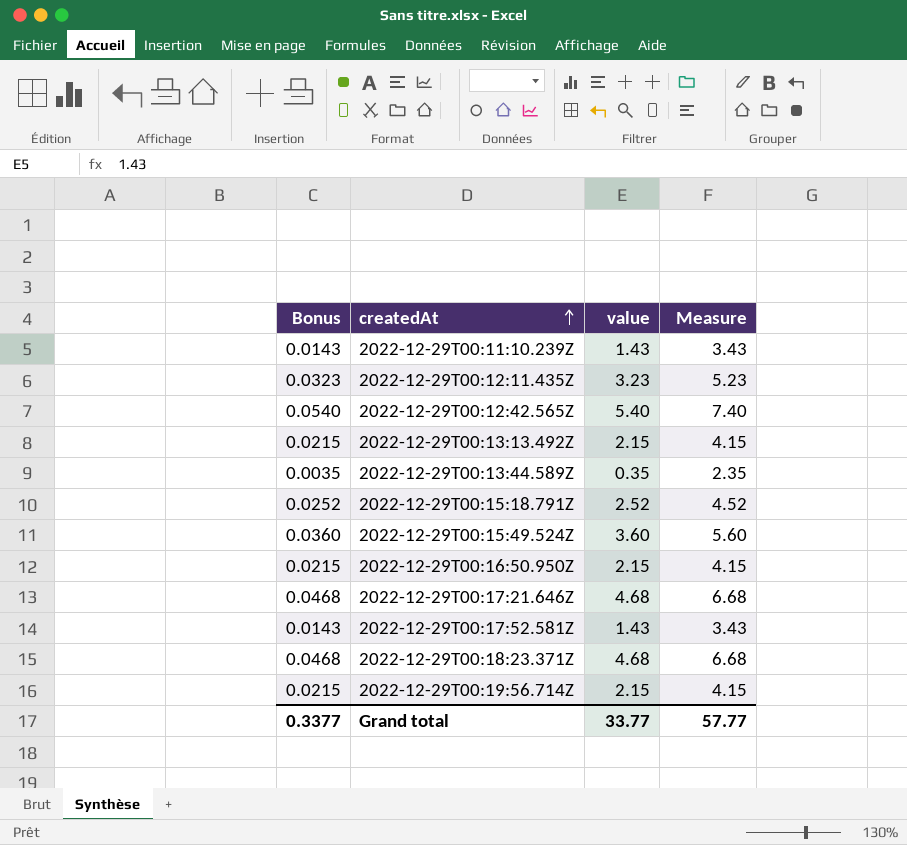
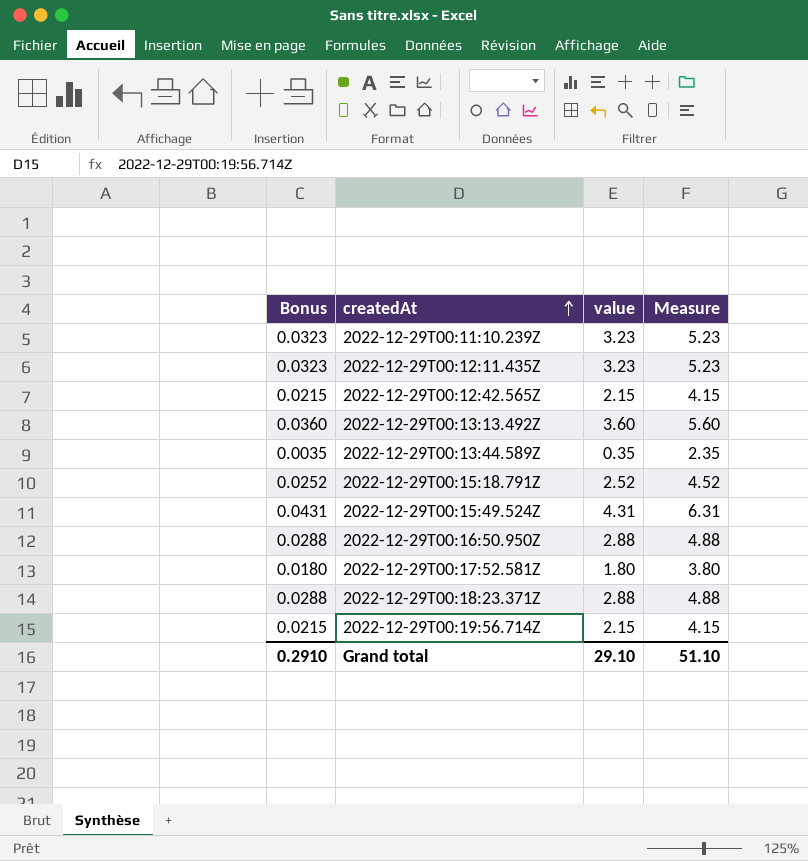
row 2022-12-29T00:17:21.646Z: 0.0468 | 4.68 | 6.68 -> none
2022-12-29T00:11:10.239Z | Bonus: 0.0143 -> 0.0323
2022-12-29T00:11:10.239Z | value: 1.43 -> 3.23
2022-12-29T00:11:10.239Z | Measure: 3.43 -> 5.23
2022-12-29T00:12:42.565Z | Bonus: 0.0540 -> 0.0215
2022-12-29T00:12:42.565Z | value: 5.40 -> 2.15
2022-12-29T00:12:42.565Z | Measure: 7.40 -> 4.15
2022-12-29T00:13:13.492Z | Bonus: 0.0215 -> 0.0360
2022-12-29T00:13:13.492Z | value: 2.15 -> 3.60
2022-12-29T00:13:13.492Z | Measure: 4.15 -> 5.60
2022-12-29T00:15:49.524Z | Bonus: 0.0360 -> 0.0431
2022-12-29T00:15:49.524Z | value: 3.60 -> 4.31
2022-12-29T00:15:49.524Z | Measure: 5.60 -> 6.31
2022-12-29T00:16:50.950Z | Bonus: 0.0215 -> 0.0288
2022-12-29T00:16:50.950Z | value: 2.15 -> 2.88
2022-12-29T00:16:50.950Z | Measure: 4.15 -> 4.88
2022-12-29T00:17:52.581Z | Bonus: 0.0143 -> 0.0180
2022-12-29T00:17:52.581Z | value: 1.43 -> 1.80
2022-12-29T00:17:52.581Z | Measure: 3.43 -> 3.80
2022-12-29T00:18:23.371Z | Bonus: 0.0468 -> 0.0288
2022-12-29T00:18:23.371Z | value: 4.68 -> 2.88
2022-12-29T00:18:23.371Z | Measure: 6.68 -> 4.88
Grand total | Bonus: 0.3377 -> 0.2910
Grand total | value: 33.77 -> 29.10
Grand total | Measure: 57.77 -> 51.10

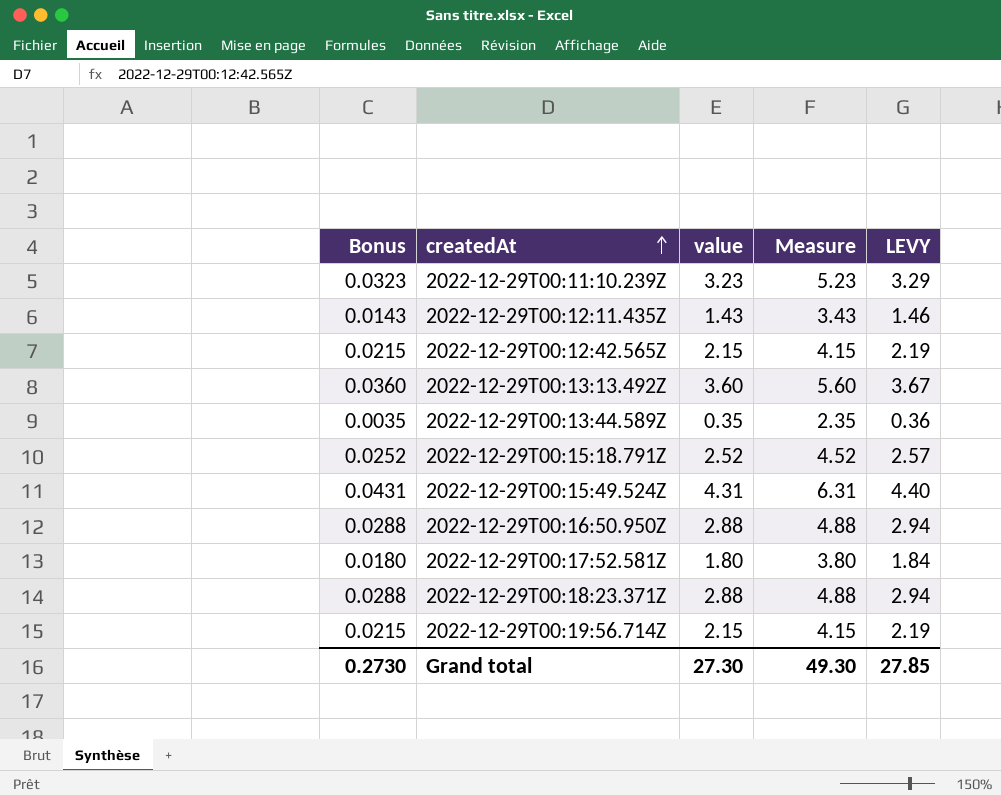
column LEVY | formula: none -> [value] * 1.02
2022-12-29T00:12:11.435Z | Bonus: 0.0323 -> 0.0143
2022-12-29T00:12:11.435Z | value: 3.23 -> 1.43
2022-12-29T00:12:11.435Z | Measure: 5.23 -> 3.43
Grand total | Bonus: 0.2910 -> 0.2730
Grand total | value: 29.10 -> 27.30
Grand total | Measure: 51.10 -> 49.30

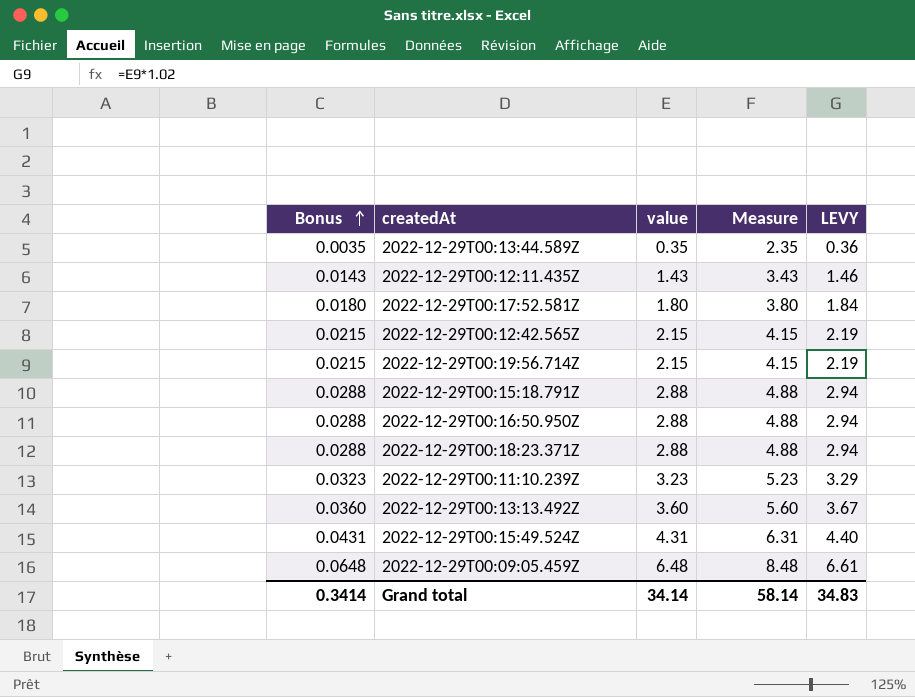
row order: createdAt ascending -> Bonus ascending
2022-12-29T00:15:18.791Z | Bonus: 0.0252 -> 0.0288
2022-12-29T00:15:18.791Z | value: 2.52 -> 2.88
2022-12-29T00:15:18.791Z | Measure: 4.52 -> 4.88
2022-12-29T00:15:18.791Z | LEVY: 2.57 -> 2.94
row 2022-12-29T00:09:05.459Z: none -> 0.0648 | 6.48 | 8.48 | 6.61
Grand total | Bonus: 0.2730 -> 0.3414
Grand total | value: 27.30 -> 34.14
Grand total | Measure: 49.30 -> 58.14
Grand total | LEVY: 27.85 -> 34.83

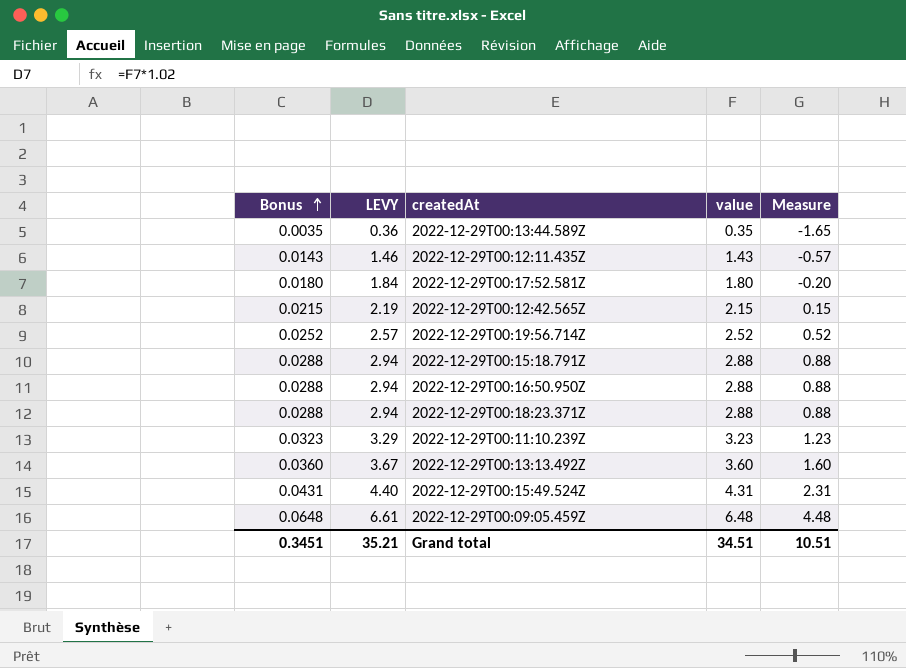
column LEVY | position: 5 -> 2
column Measure | formula: [value] + 2 -> [value] - 2
2022-12-29T00:19:56.714Z | Bonus: 0.0215 -> 0.0252
2022-12-29T00:19:56.714Z | LEVY: 2.19 -> 2.57
2022-12-29T00:19:56.714Z | value: 2.15 -> 2.52
Grand total | Bonus: 0.3414 -> 0.3451
Grand total | LEVY: 34.83 -> 35.21
Grand total | value: 34.14 -> 34.51
Grand total | Measure: 58.14 -> 10.51

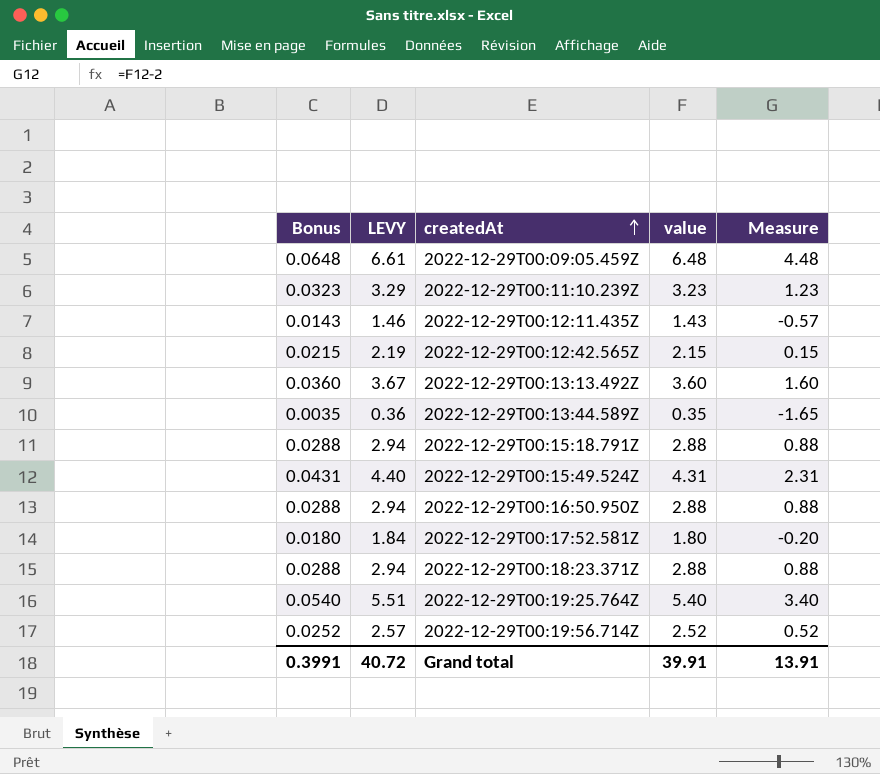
row order: Bonus ascending -> createdAt ascending
row 2022-12-29T00:19:25.764Z: none -> 0.0540 | 5.51 | 5.40 | 3.40
Grand total | Bonus: 0.3451 -> 0.3991
Grand total | LEVY: 35.21 -> 40.72
Grand total | value: 34.51 -> 39.91
Grand total | Measure: 10.51 -> 13.91

